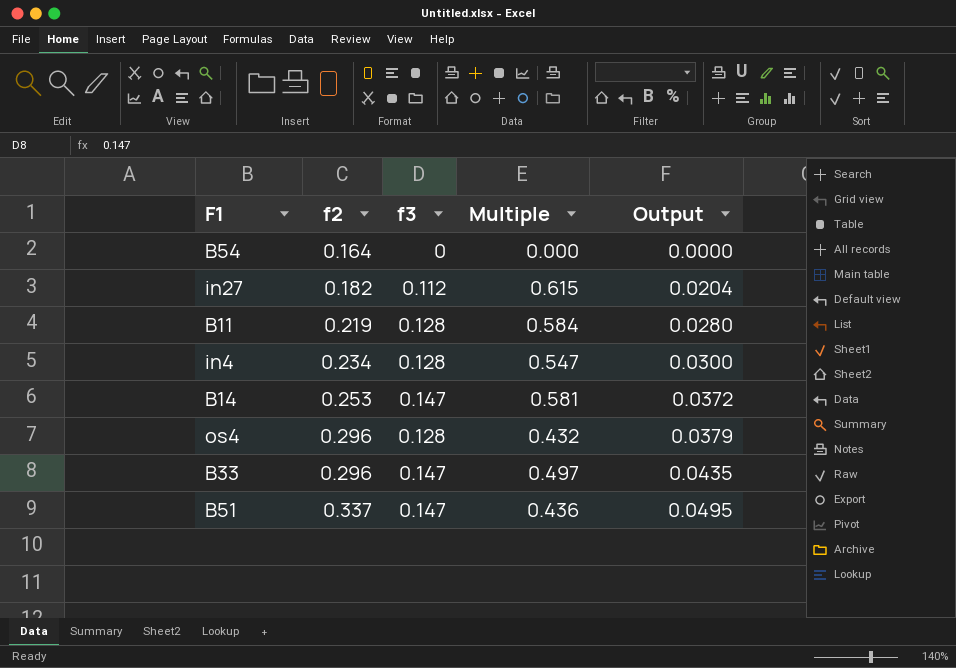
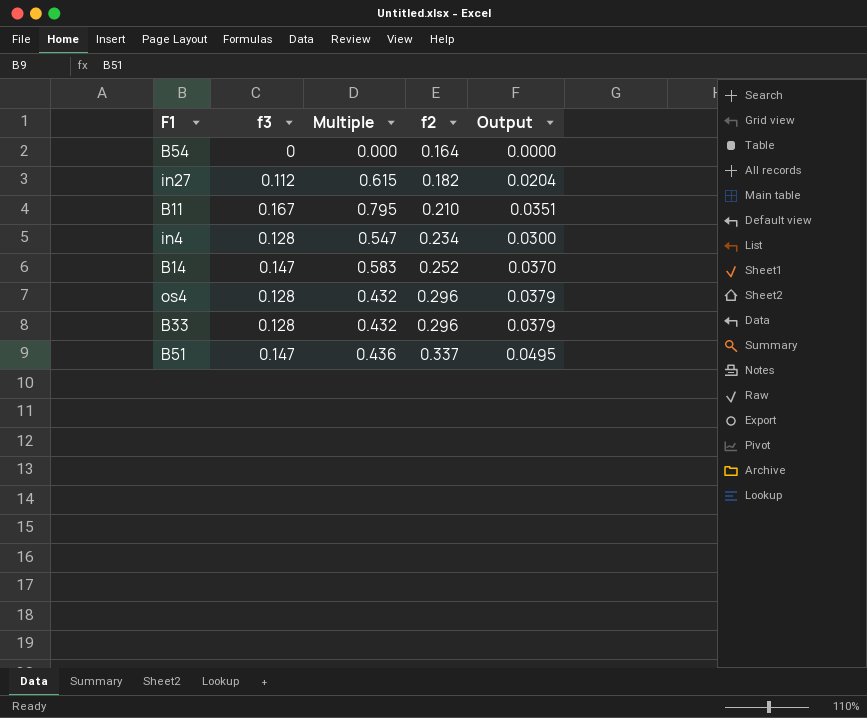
column f2 | position: 2 -> 4
B11 | f3: 0.128 -> 0.167
B11 | Multiple: 0.584 -> 0.795
B11 | f2: 0.219 -> 0.210
B11 | Output: 0.0280 -> 0.0351
B14 | Multiple: 0.581 -> 0.583
B14 | f2: 0.253 -> 0.252
B14 | Output: 0.0372 -> 0.0370
B33 | f3: 0.147 -> 0.128
B33 | Multiple: 0.497 -> 0.432
B33 | Output: 0.0435 -> 0.0379

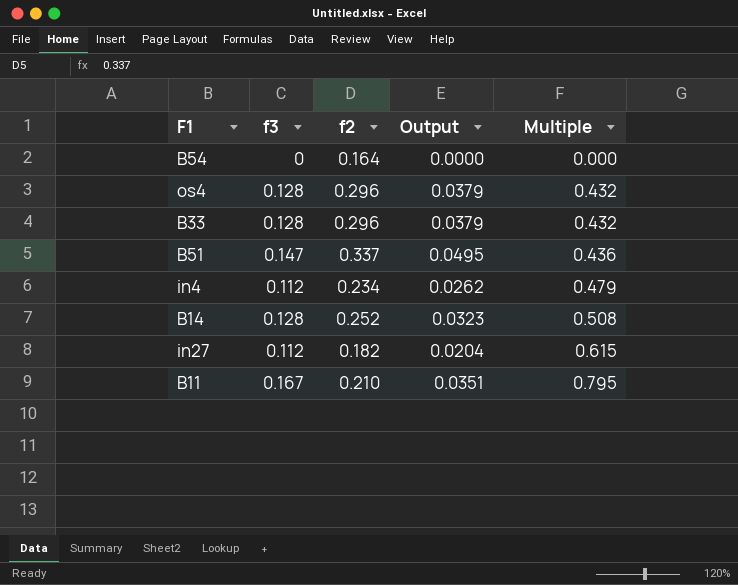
row order: f2 ascending -> Multiple ascending
column Multiple | position: 3 -> 5
in4 | f3: 0.128 -> 0.112
in4 | Output: 0.0300 -> 0.0262
in4 | Multiple: 0.547 -> 0.479
B14 | f3: 0.147 -> 0.128
B14 | Output: 0.0370 -> 0.0323
B14 | Multiple: 0.583 -> 0.508

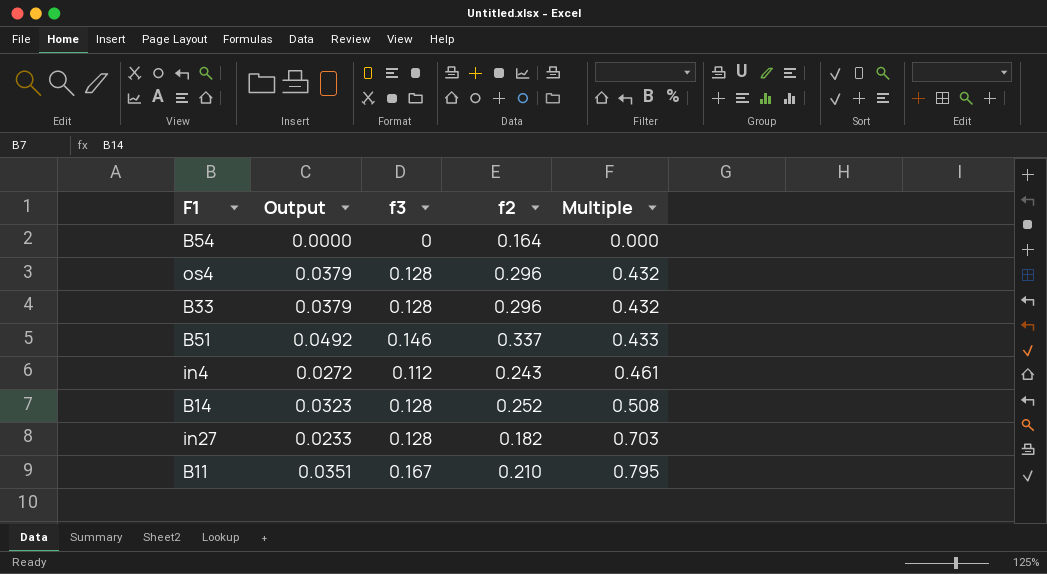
column Output | position: 4 -> 2
B51 | Output: 0.0495 -> 0.0492
B51 | f3: 0.147 -> 0.146
B51 | Multiple: 0.436 -> 0.433
in4 | Output: 0.0262 -> 0.0272
in4 | f2: 0.234 -> 0.243
in4 | Multiple: 0.479 -> 0.461
in27 | Output: 0.0204 -> 0.0233
in27 | f3: 0.112 -> 0.128
in27 | Multiple: 0.615 -> 0.703

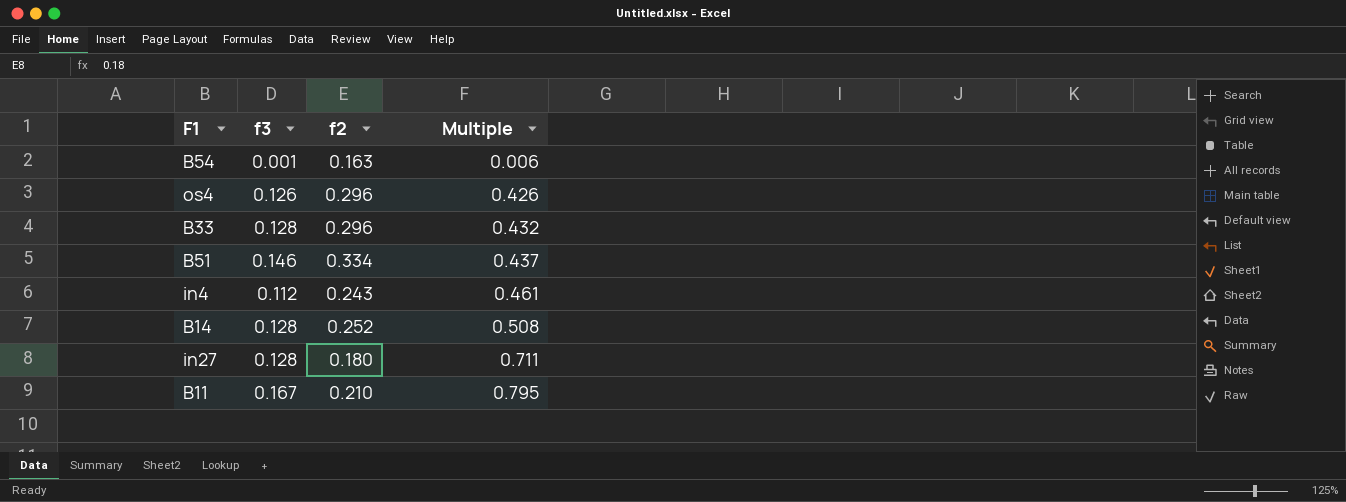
column Output | formula: [f3] * [f2] -> none
B54 | f3: 0 -> 0.001
B54 | f2: 0.164 -> 0.163
B54 | Multiple: 0.000 -> 0.006
os4 | f3: 0.128 -> 0.126
os4 | Multiple: 0.432 -> 0.426
B51 | f2: 0.337 -> 0.334
B51 | Multiple: 0.433 -> 0.437
in27 | f2: 0.182 -> 0.180
in27 | Multiple: 0.703 -> 0.711

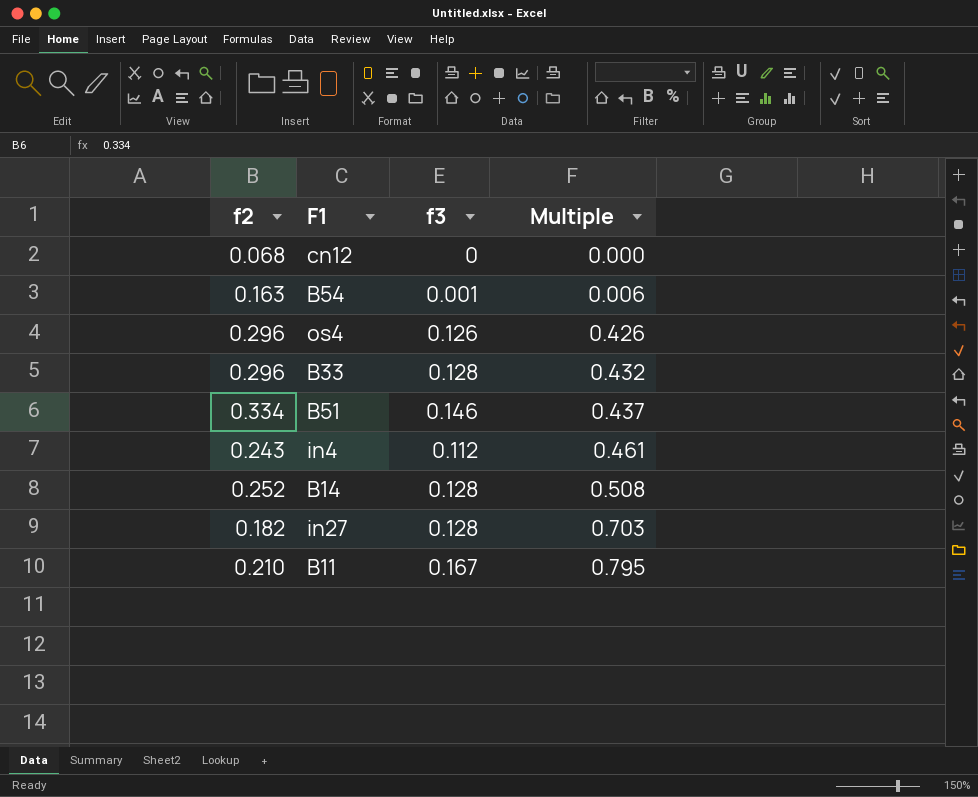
column f2 | position: 3 -> 1
row cn12: none -> 0.068 | 0 | 0.000
in27 | f2: 0.180 -> 0.182
in27 | Multiple: 0.711 -> 0.703

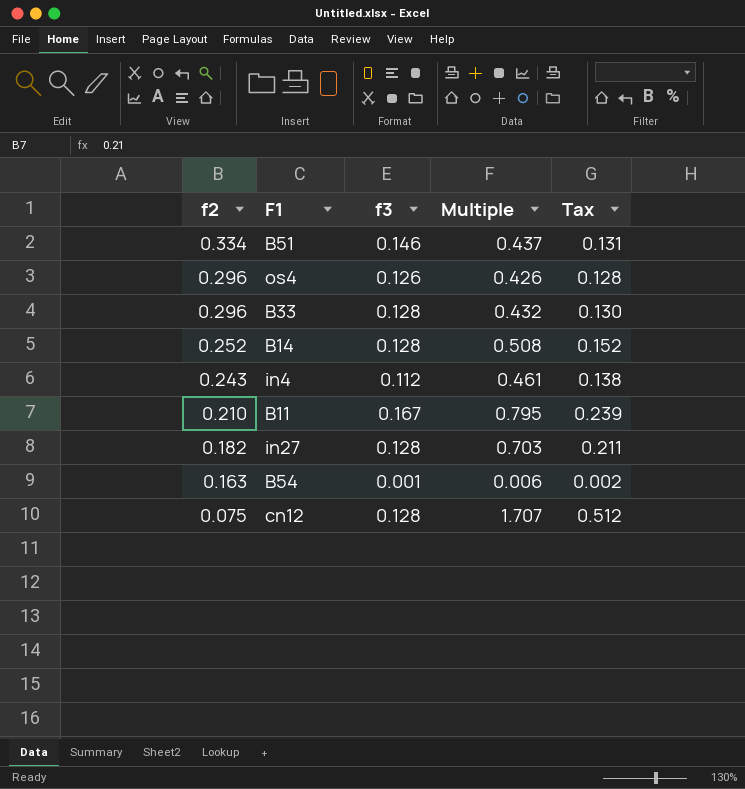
row order: Multiple ascending -> f2 descending
column Tax | formula: none -> [Multiple] * 0.3
cn12 | f2: 0.068 -> 0.075
cn12 | f3: 0 -> 0.128
cn12 | Multiple: 0.000 -> 1.707

